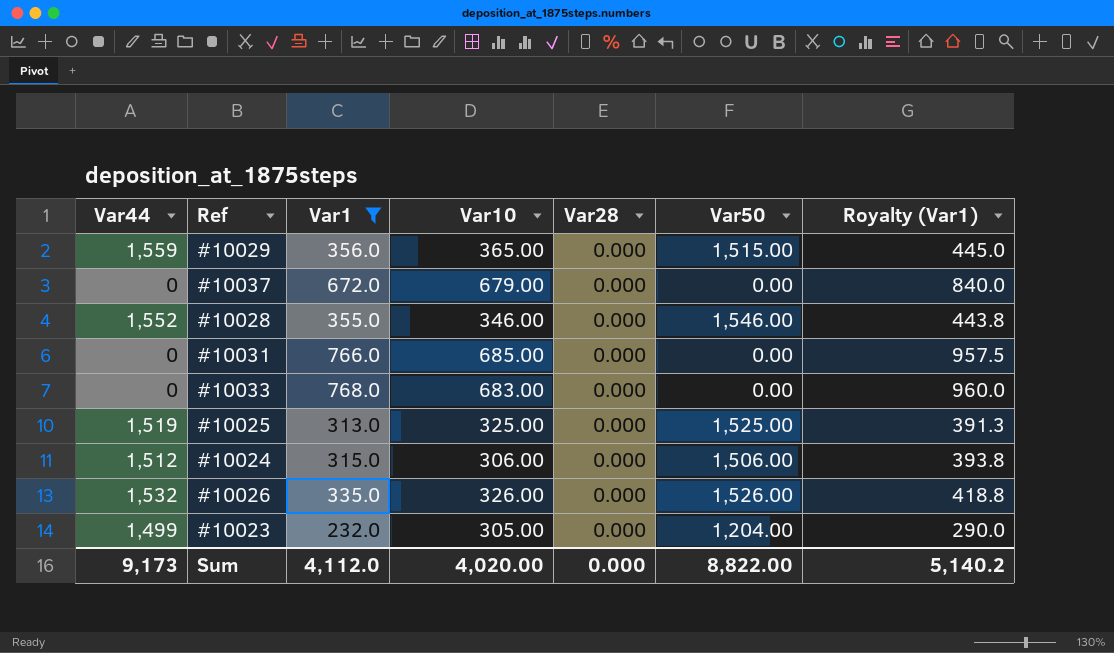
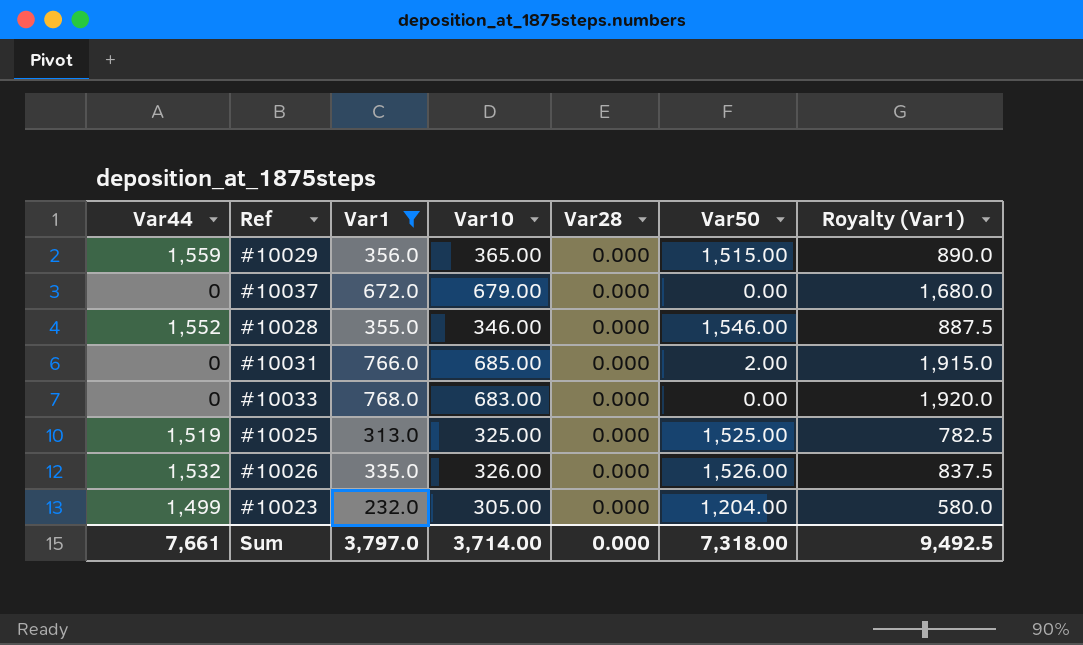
column Royalty (Var1) | formula: [Var1] * 1.25 -> [Var1] * 2.5
row #10024: 1,512 | 315.0 | 306.00 | 0.000 | 1,506.00 | 393.8 -> none
#10031 | Var50: 0.00 -> 2.00
Sum | Var44: 9,173 -> 7,661
Sum | Var1: 4,112.0 -> 3,797.0
Sum | Var10: 4,020.00 -> 3,714.00
Sum | Var50: 8,822.00 -> 7,318.00
Sum | Royalty (Var1): 5,140.2 -> 9,492.5

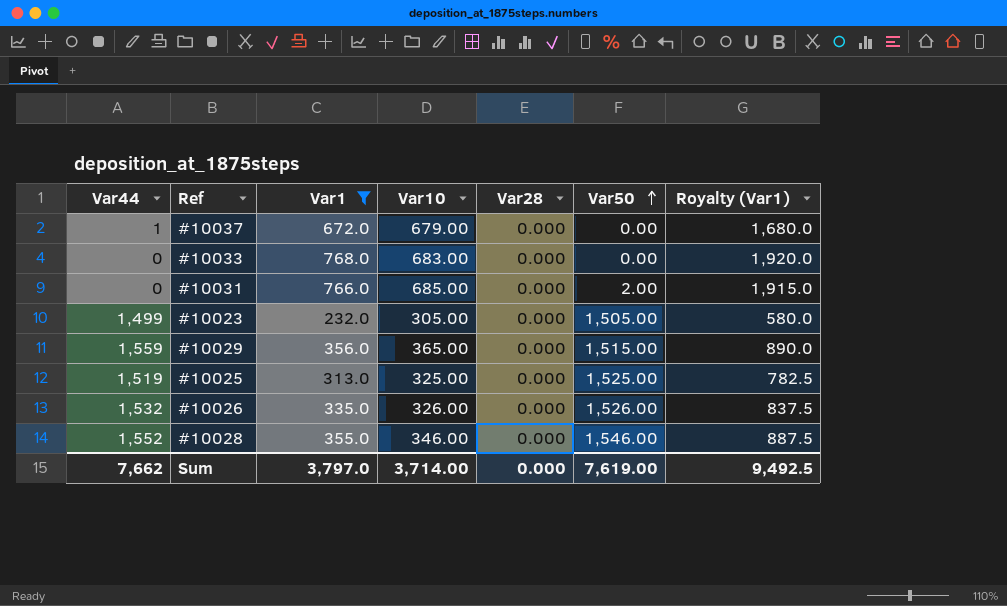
row order: none -> Var50 ascending
#10037 | Var44: 0 -> 1
#10023 | Var50: 1,204.00 -> 1,505.00
Sum | Var44: 7,661 -> 7,662
Sum | Var50: 7,318.00 -> 7,619.00

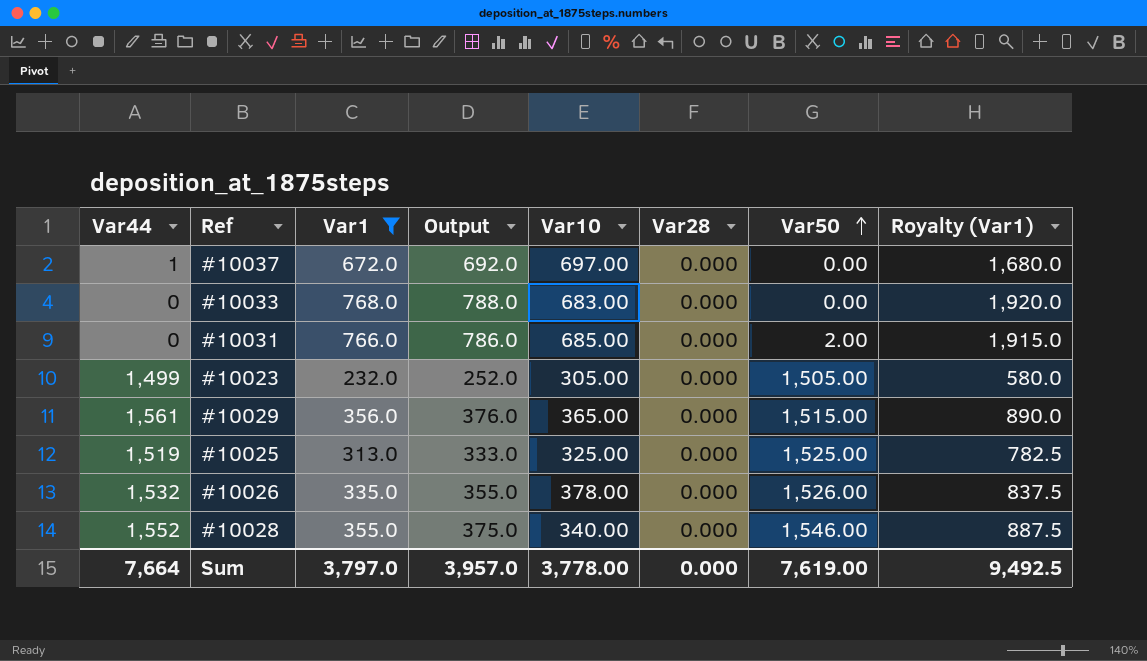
column Output | formula: none -> [Var1] + 20
#10037 | Var10: 679.00 -> 697.00
#10029 | Var44: 1,559 -> 1,561
#10026 | Var10: 326.00 -> 378.00
#10028 | Var10: 346.00 -> 340.00
Sum | Var44: 7,662 -> 7,664
Sum | Var10: 3,714.00 -> 3,778.00

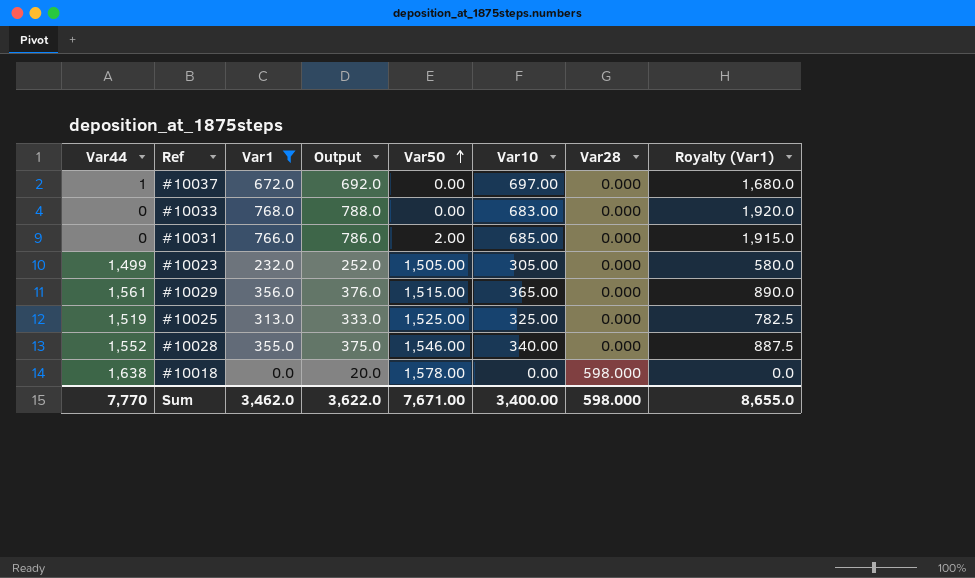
column Var50 | position: 7 -> 5
row #10026: 1,532 | 335.0 | 355.0 | 378.00 | 0.000 | 1,526.00 | 837.5 -> none
row #10018: none -> 1,638 | 0.0 | 20.0 | 1,578.00 | 0.00 | 598.000 | 0.0
Sum | Var44: 7,664 -> 7,770
Sum | Var1: 3,797.0 -> 3,462.0
Sum | Output: 3,957.0 -> 3,622.0
Sum | Var50: 7,619.00 -> 7,671.00
Sum | Var10: 3,778.00 -> 3,400.00
Sum | Var28: 0.000 -> 598.000
Sum | Royalty (Var1): 9,492.5 -> 8,655.0

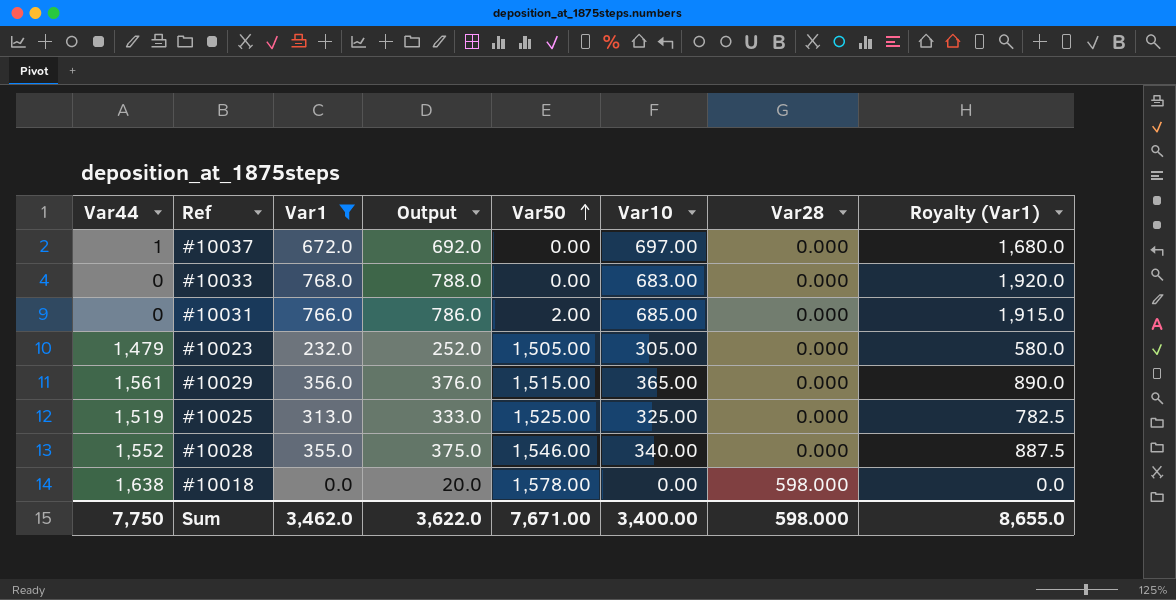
#10023 | Var44: 1,499 -> 1,479
Sum | Var44: 7,770 -> 7,750

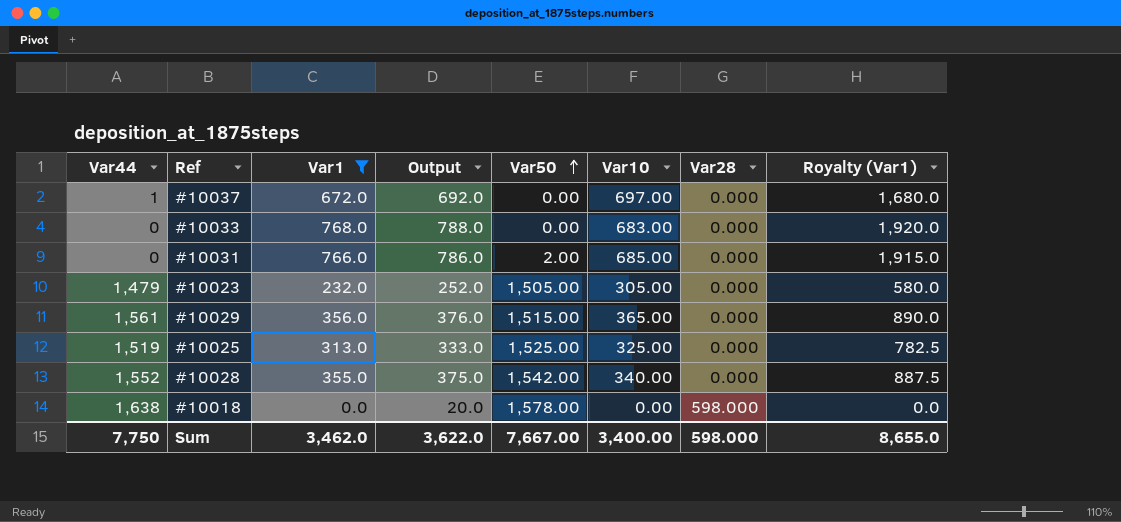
#10028 | Var50: 1,546.00 -> 1,542.00
Sum | Var50: 7,671.00 -> 7,667.00

